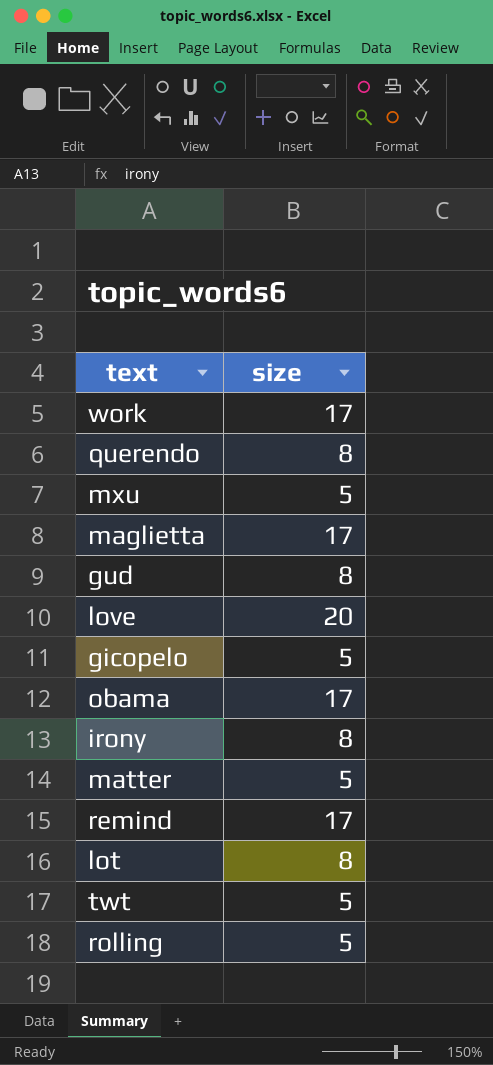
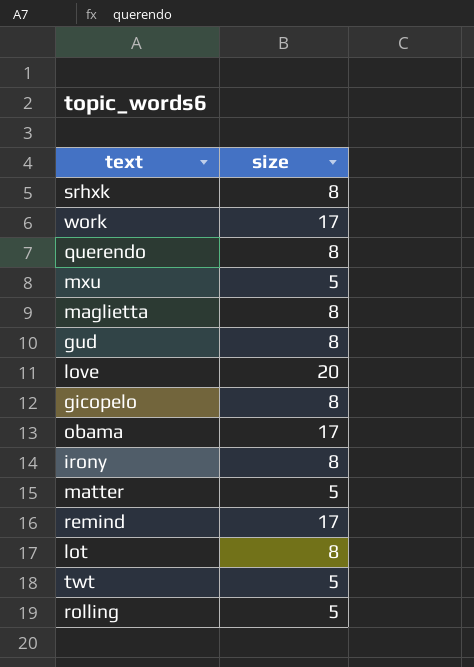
row srhxk: none -> 8
maglietta | size: 17 -> 8
gicopelo | size: 5 -> 8

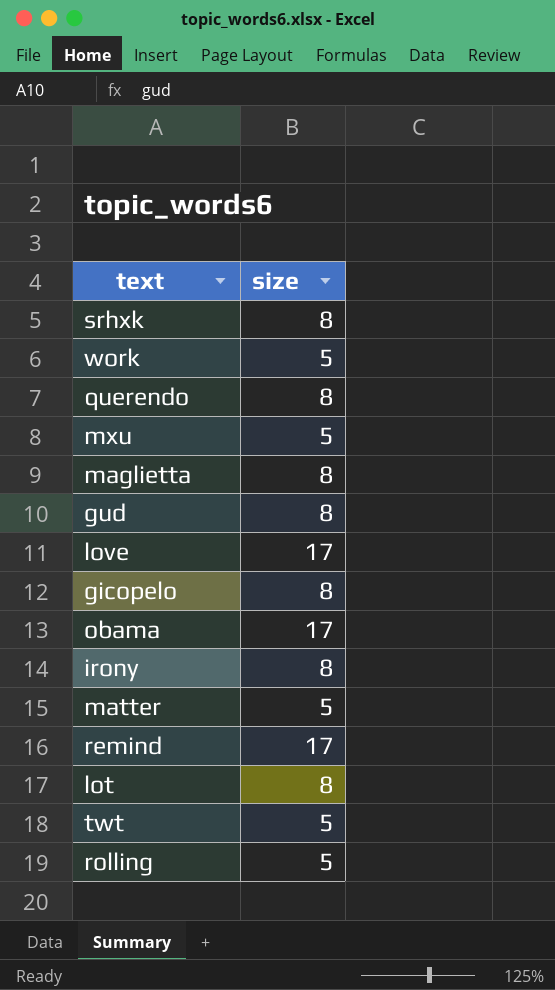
work | size: 17 -> 5
love | size: 20 -> 17

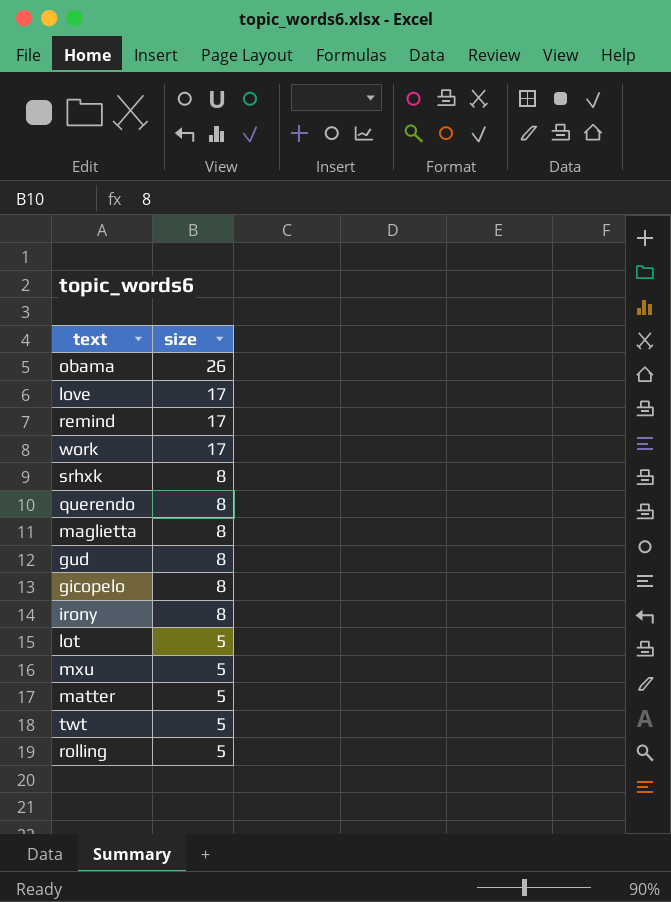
row order: none -> size descending
obama | size: 17 -> 26
work | size: 5 -> 17
lot | size: 8 -> 5

